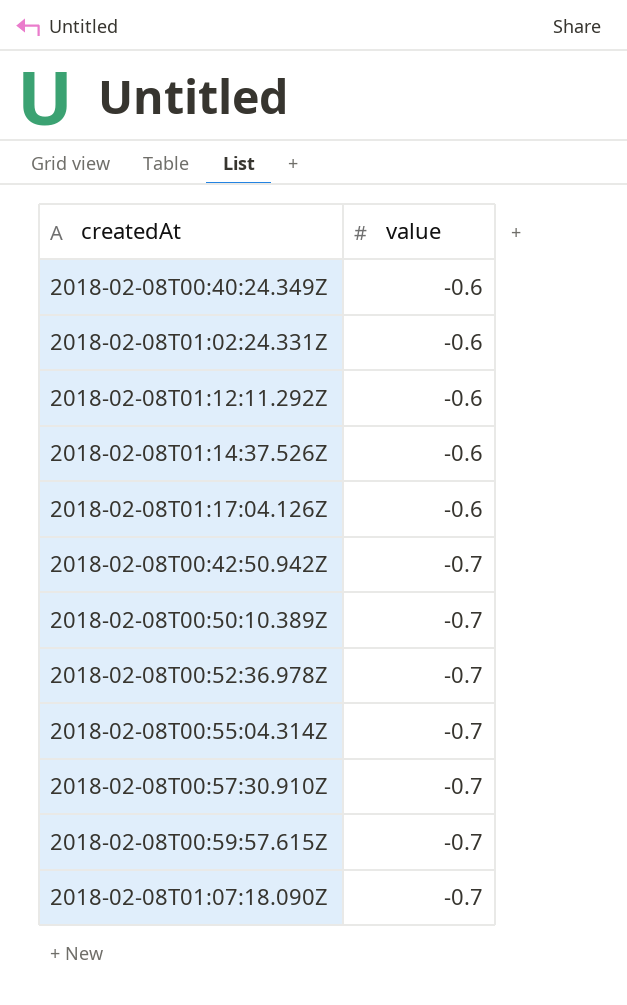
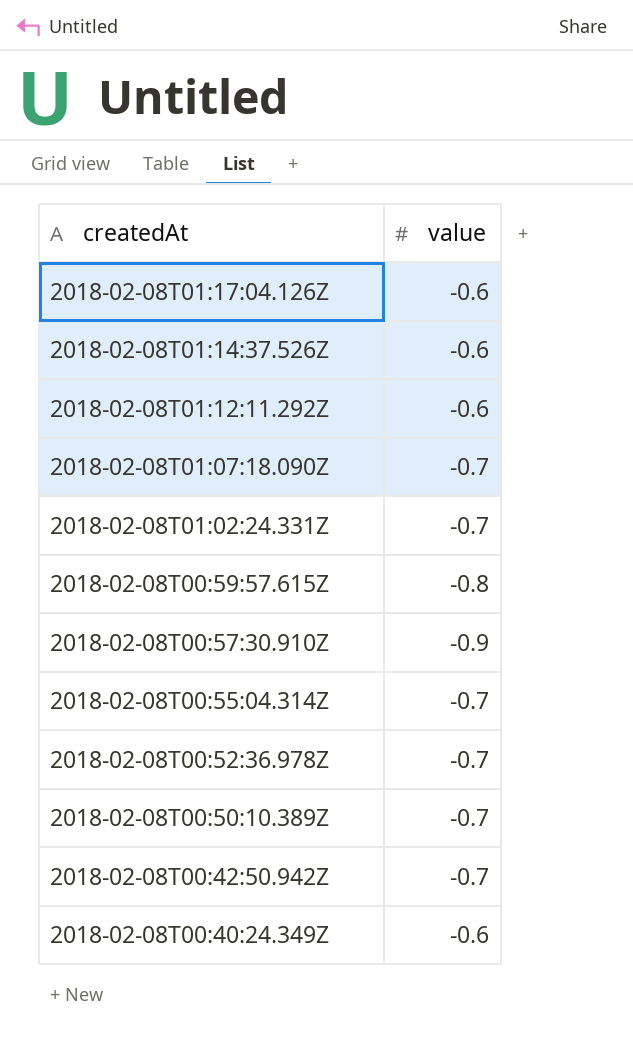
row order: value descending -> createdAt descending
2018-02-08T01:02:24.331Z | value: -0.6 -> -0.7
2018-02-08T00:59:57.615Z | value: -0.7 -> -0.8
2018-02-08T00:57:30.910Z | value: -0.7 -> -0.9

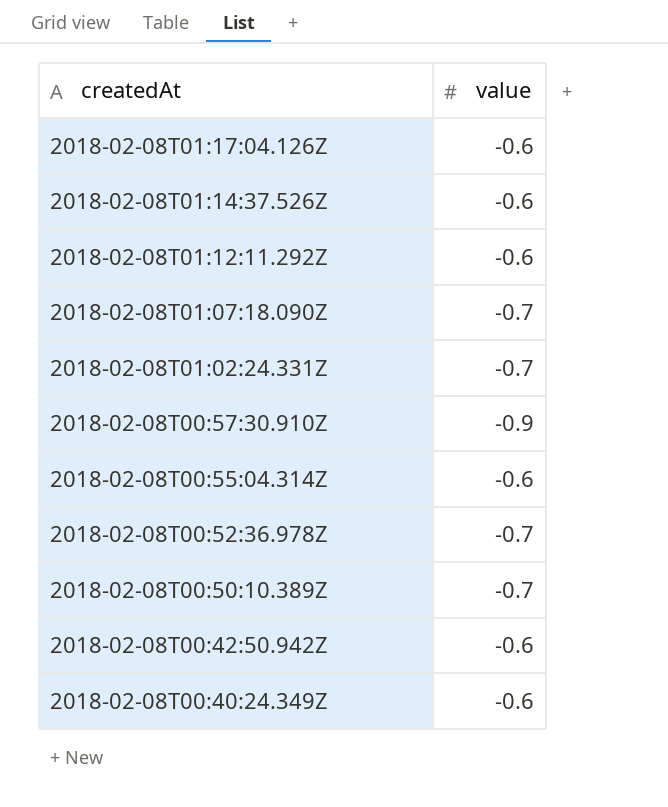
row 2018-02-08T00:59:57.615Z: -0.8 -> none
2018-02-08T00:55:04.314Z | value: -0.7 -> -0.6
2018-02-08T00:42:50.942Z | value: -0.7 -> -0.6

